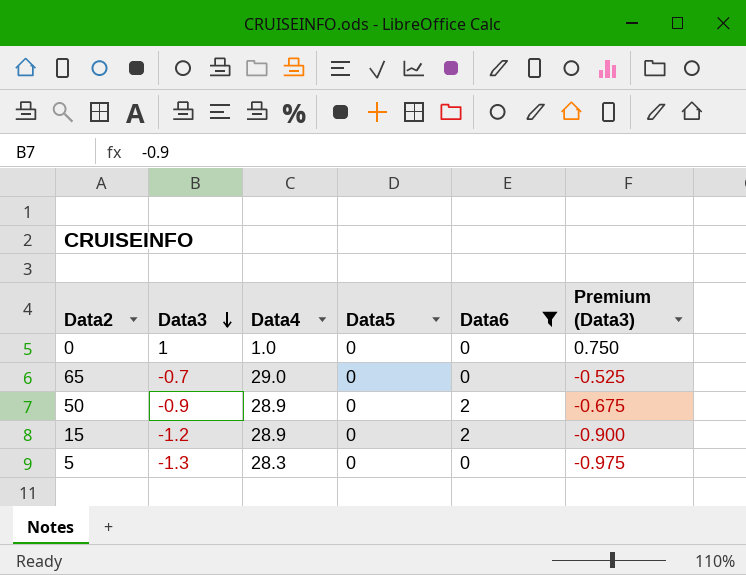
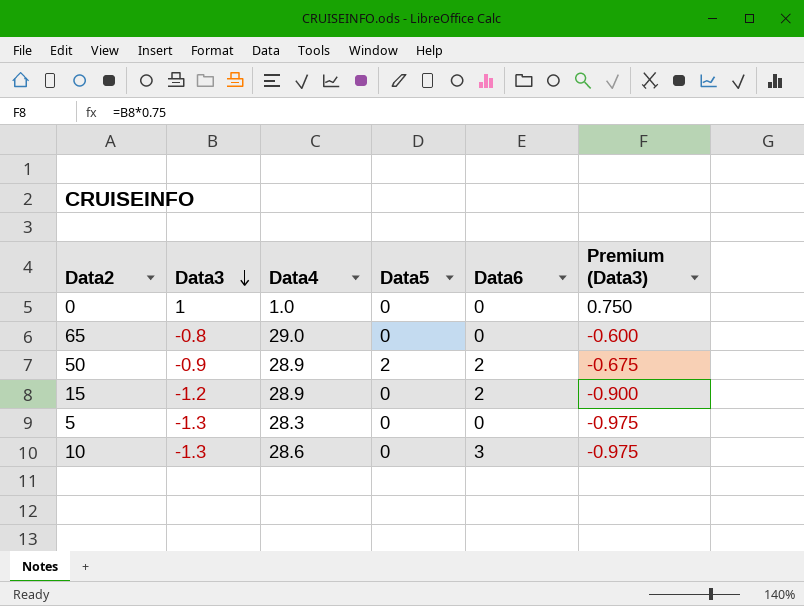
filter: Data6 != 3 -> none
65 | Data3: -0.7 -> -0.8
65 | Premium (Data3): -0.525 -> -0.600
50 | Data5: 0 -> 2

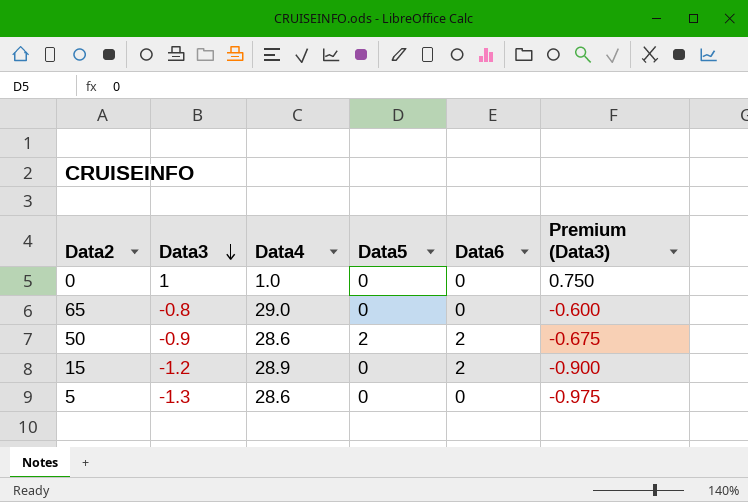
row 10: -1.3 | 28.6 | 0 | 3 | -0.975 -> none
50 | Data4: 28.9 -> 28.6
5 | Data4: 28.3 -> 28.6

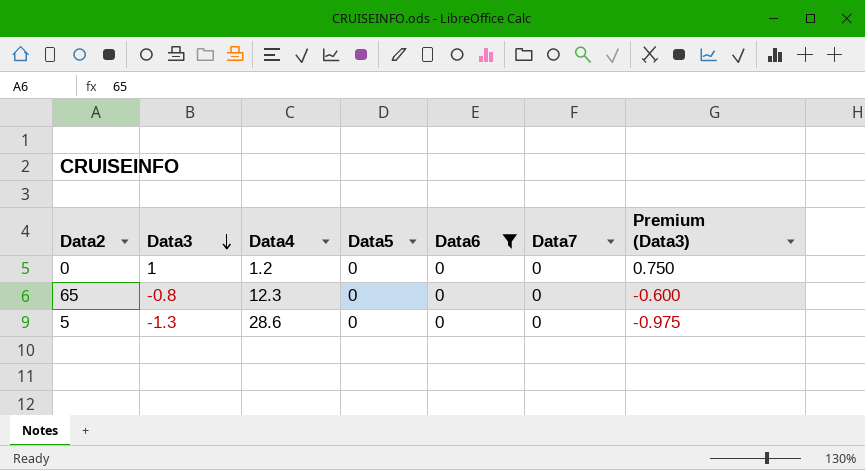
filter: none -> Data6 = 0
column Data7 | position: none -> 6
0 | Data4: 1.0 -> 1.2
65 | Data4: 29.0 -> 12.3

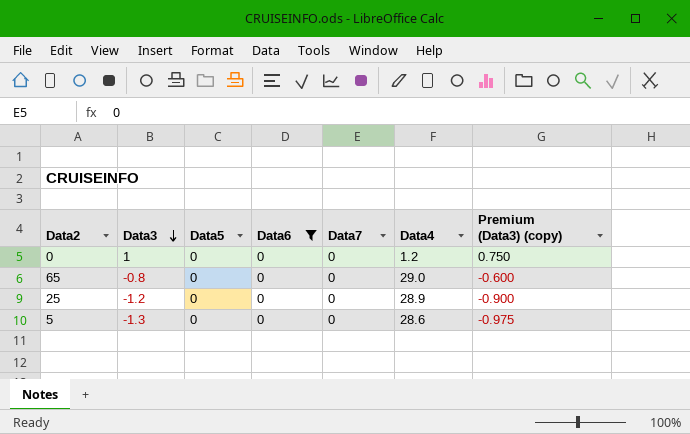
column Data4 | position: 3 -> 6
column name: Premium (Data3) -> Premium (Data3) (copy)
65 | Data4: 12.3 -> 29.0
row 25: none -> -1.2 | 0 | 0 | 0 | 28.9 | -0.900

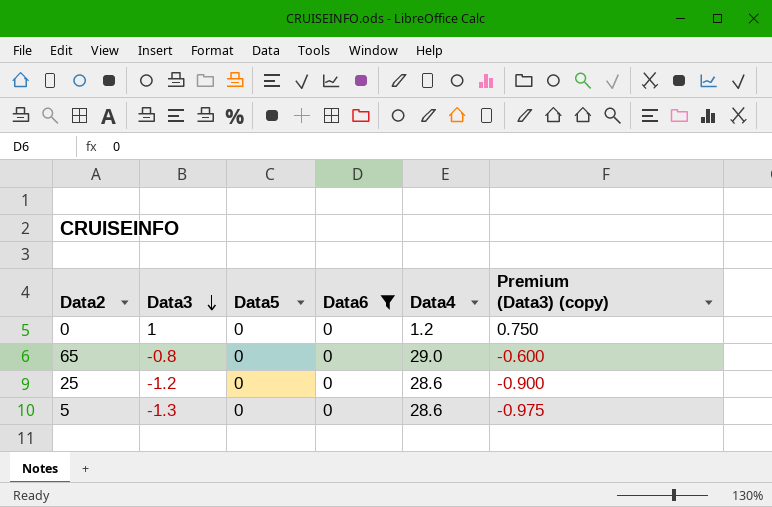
column Data7 | position: 5 -> none
25 | Data4: 28.9 -> 28.6

